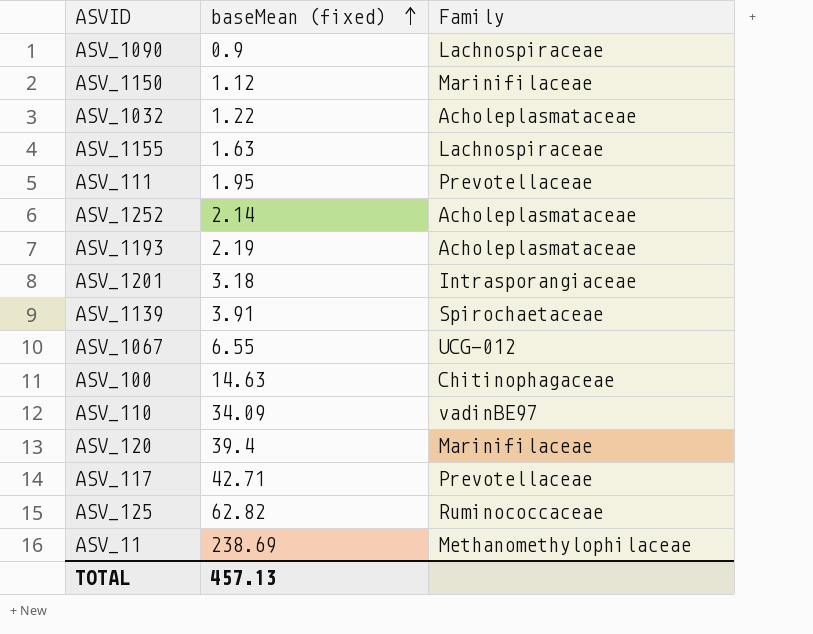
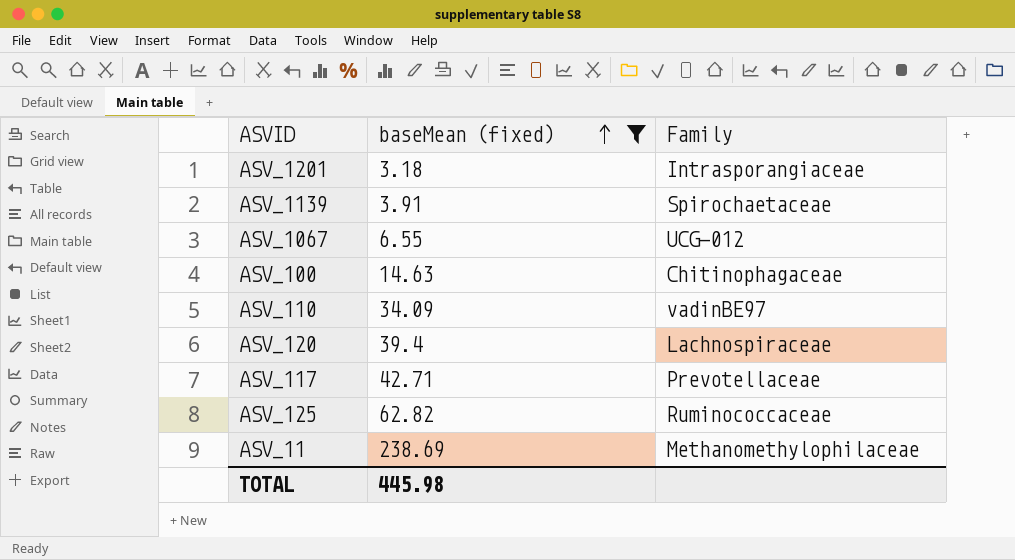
filter: none -> baseMean (fixed) >= 3.18
ASV_120 | Family: Marinifilaceae -> Lachnospiraceae
TOTAL | baseMean (fixed): 457.13 -> 445.98

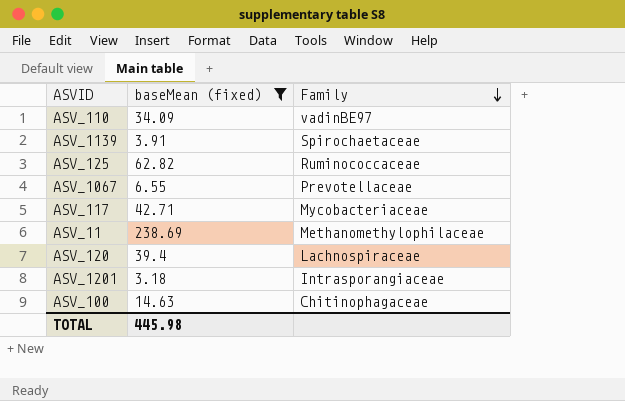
row order: baseMean (fixed) ascending -> Family descending
ASV_1067 | Family: UCG-012 -> Prevotellaceae
ASV_117 | Family: Prevotellaceae -> Mycobacteriaceae

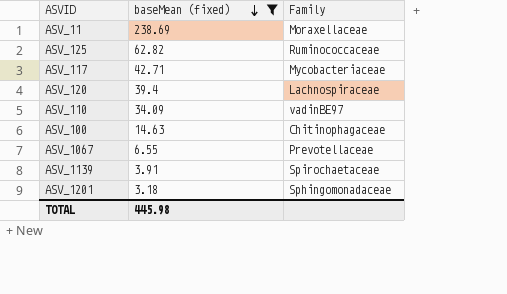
row order: Family descending -> baseMean (fixed) descending
ASV_11 | Family: Methanomethylophilaceae -> Moraxellaceae
ASV_1201 | Family: Intrasporangiaceae -> Sphingomonadaceae

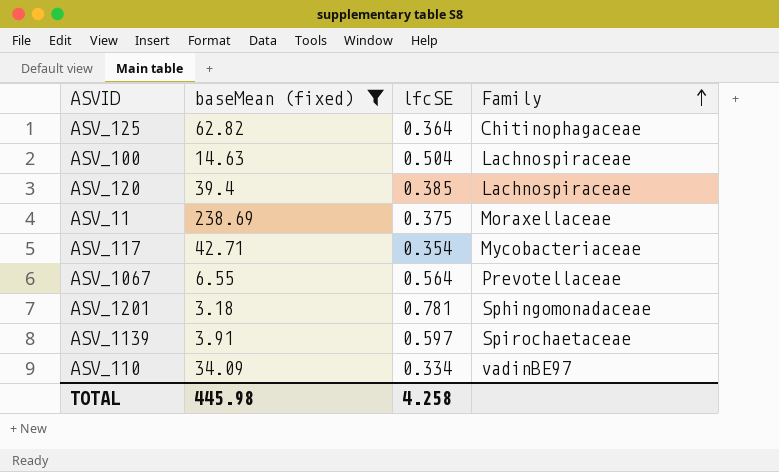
row order: baseMean (fixed) descending -> Family ascending
column lfcSE | position: none -> 3
ASV_125 | Family: Ruminococcaceae -> Chitinophagaceae
ASV_100 | Family: Chitinophagaceae -> Lachnospiraceae

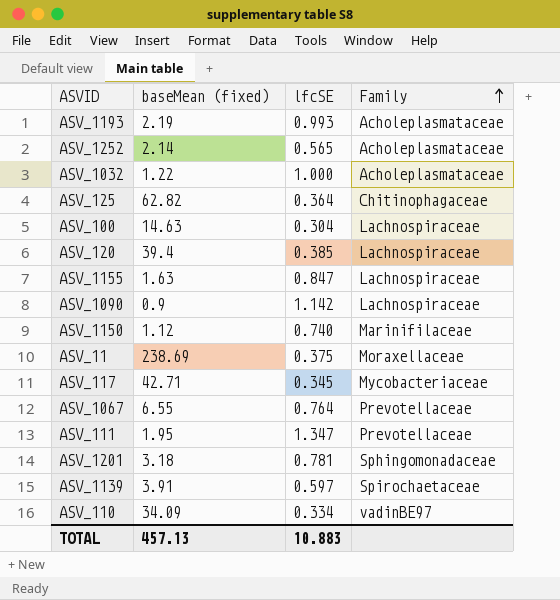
filter: baseMean (fixed) >= 3.18 -> none
ASV_100 | lfcSE: 0.504 -> 0.304
ASV_117 | lfcSE: 0.354 -> 0.345
ASV_1067 | lfcSE: 0.564 -> 0.764
TOTAL | baseMean (fixed): 445.98 -> 457.13
TOTAL | lfcSE: 4.258 -> 10.883

